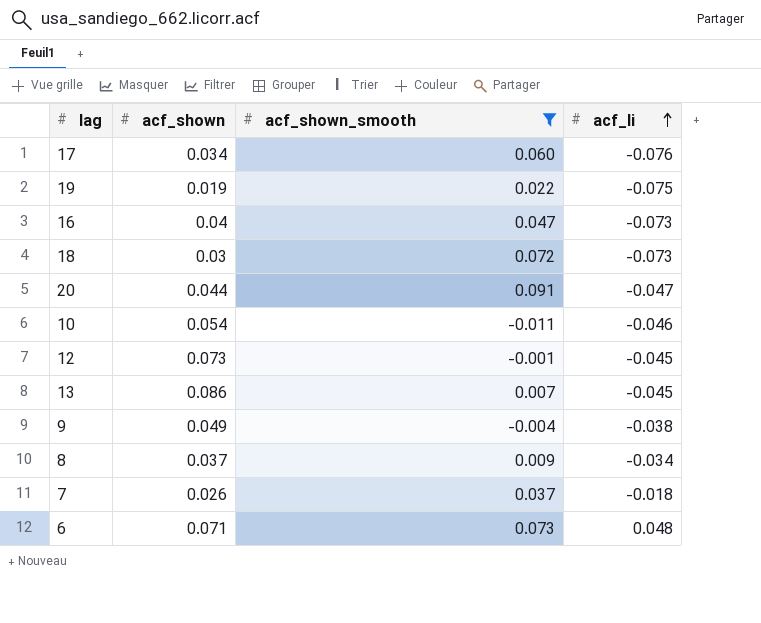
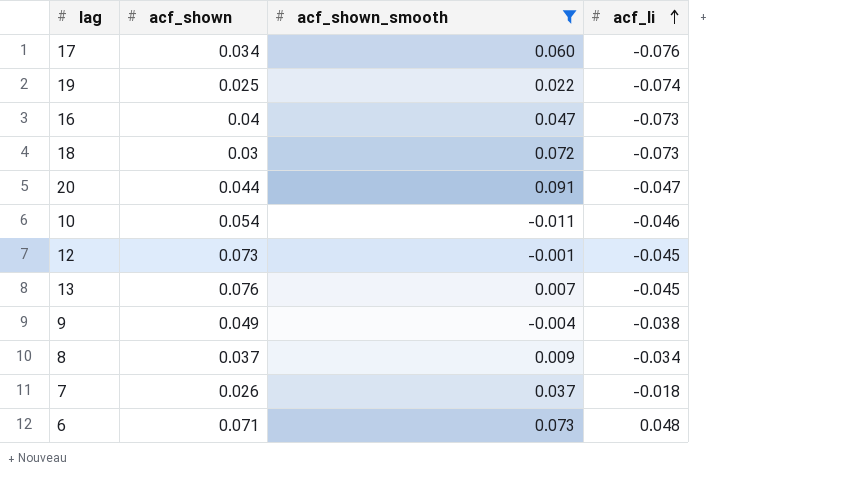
19 | acf_shown: 0.019 -> 0.025
19 | acf_li: -0.075 -> -0.074
13 | acf_shown: 0.086 -> 0.076

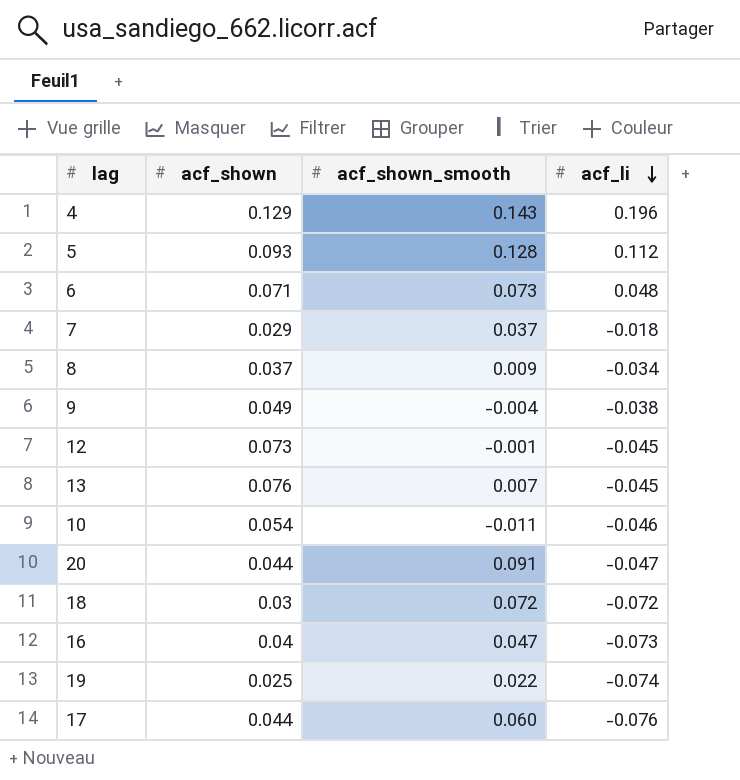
filter: acf_shown_smooth <= 0.091 -> none
row order: acf_li ascending -> acf_li descending
7 | acf_shown: 0.026 -> 0.029
18 | acf_li: -0.073 -> -0.072
17 | acf_shown: 0.034 -> 0.044

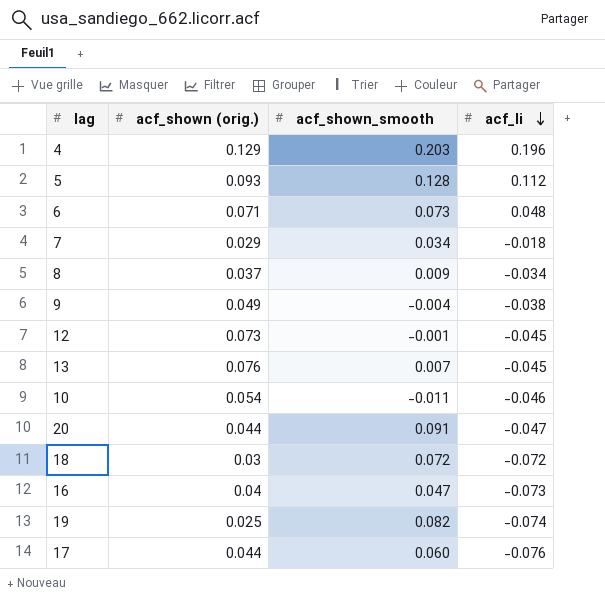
column name: acf_shown -> acf_shown (orig.)
4 | acf_shown_smooth: 0.143 -> 0.203
7 | acf_shown_smooth: 0.037 -> 0.034
19 | acf_shown_smooth: 0.022 -> 0.082

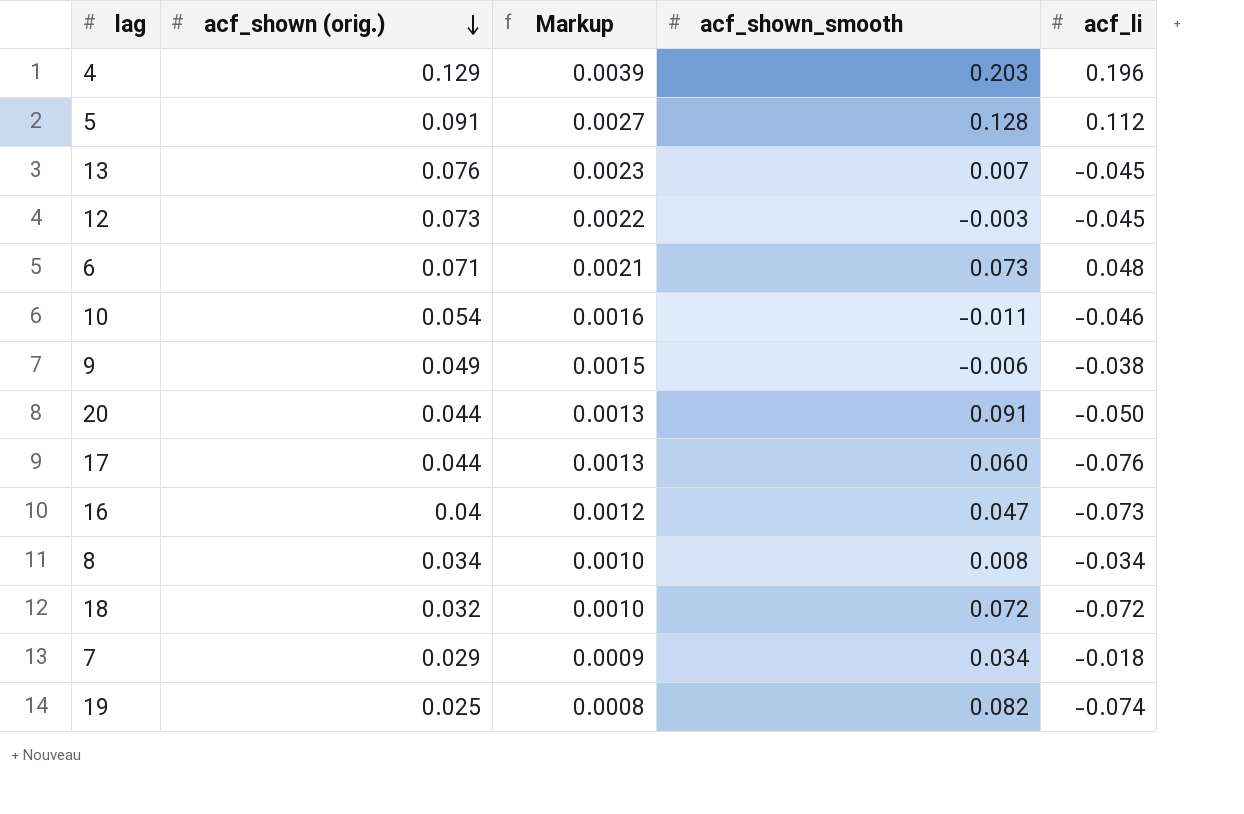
row order: acf_li descending -> acf_shown (orig.) descending
column Markup | formula: none -> [acf_shown (orig.)] * 0.03
5 | acf_shown (orig.): 0.093 -> 0.091
12 | acf_shown_smooth: -0.001 -> -0.003
9 | acf_shown_smooth: -0.004 -> -0.006
20 | acf_li: -0.047 -> -0.050
8 | acf_shown (orig.): 0.037 -> 0.034
8 | acf_shown_smooth: 0.009 -> 0.008
18 | acf_shown (orig.): 0.03 -> 0.032

